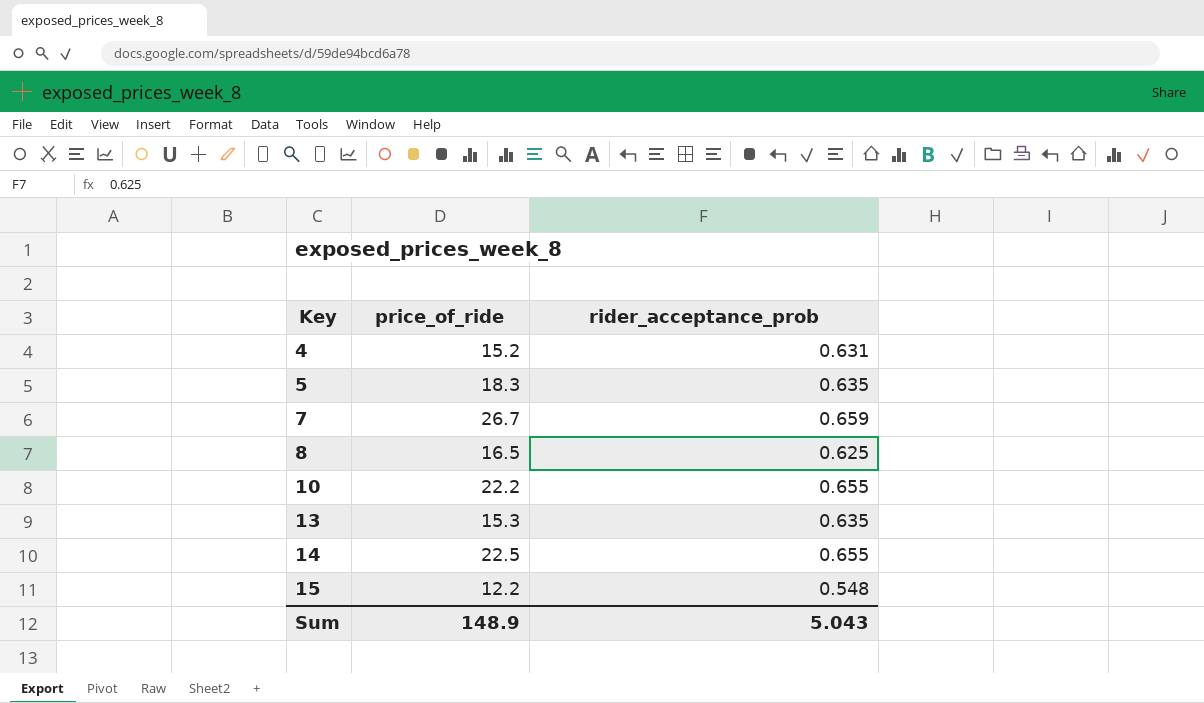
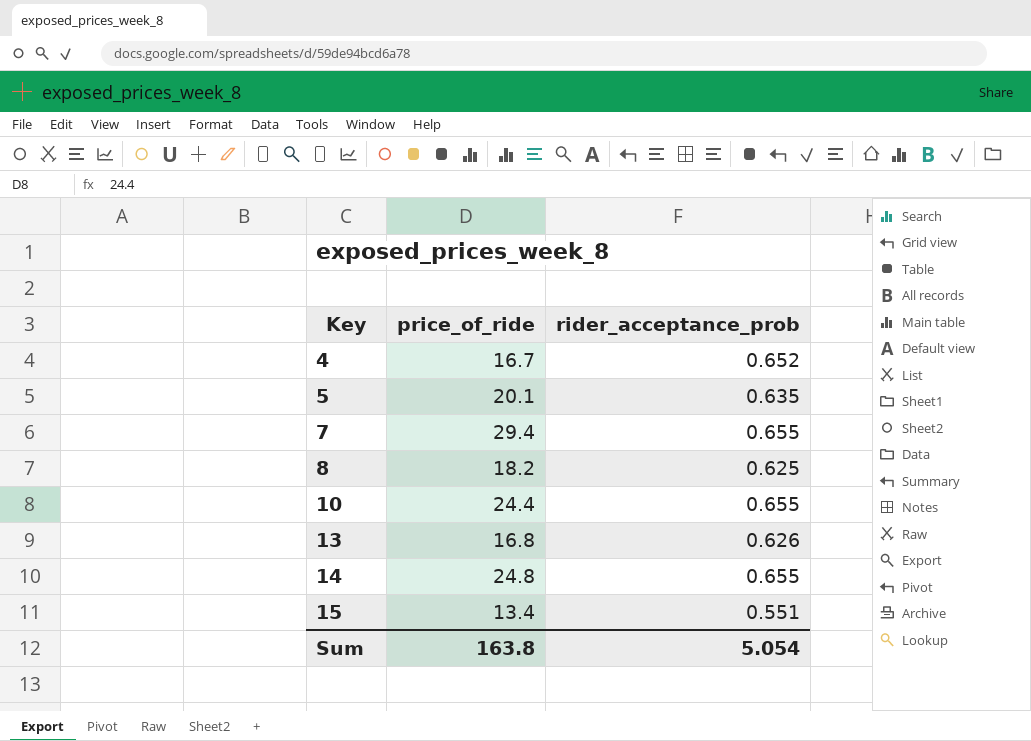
4 | price_of_ride: 15.2 -> 16.7
4 | rider_acceptance_prob: 0.631 -> 0.652
5 | price_of_ride: 18.3 -> 20.1
7 | price_of_ride: 26.7 -> 29.4
7 | rider_acceptance_prob: 0.659 -> 0.655
8 | price_of_ride: 16.5 -> 18.2
10 | price_of_ride: 22.2 -> 24.4
13 | price_of_ride: 15.3 -> 16.8
13 | rider_acceptance_prob: 0.635 -> 0.626
14 | price_of_ride: 22.5 -> 24.8
15 | price_of_ride: 12.2 -> 13.4
15 | rider_acceptance_prob: 0.548 -> 0.551
Sum | price_of_ride: 148.9 -> 163.8
Sum | rider_acceptance_prob: 5.043 -> 5.054

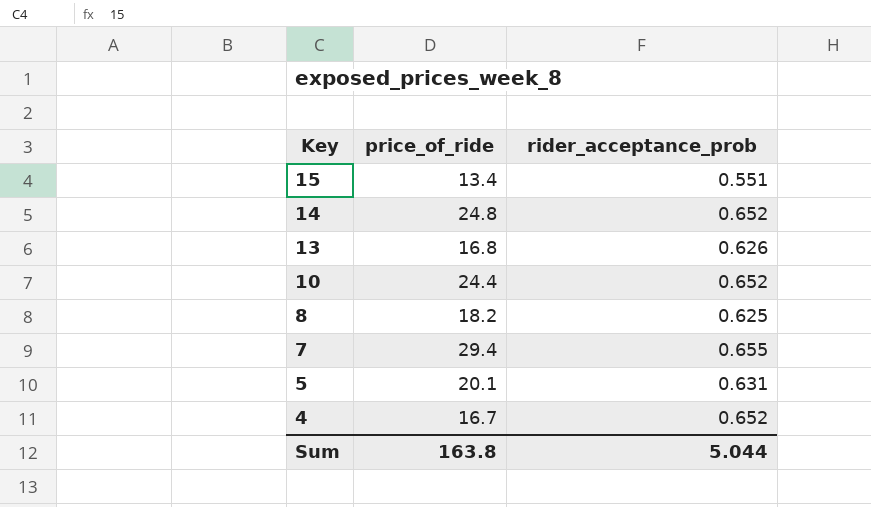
row order: Key ascending -> Key descending
14 | rider_acceptance_prob: 0.655 -> 0.652
10 | rider_acceptance_prob: 0.655 -> 0.652
5 | rider_acceptance_prob: 0.635 -> 0.631
Sum | rider_acceptance_prob: 5.054 -> 5.044

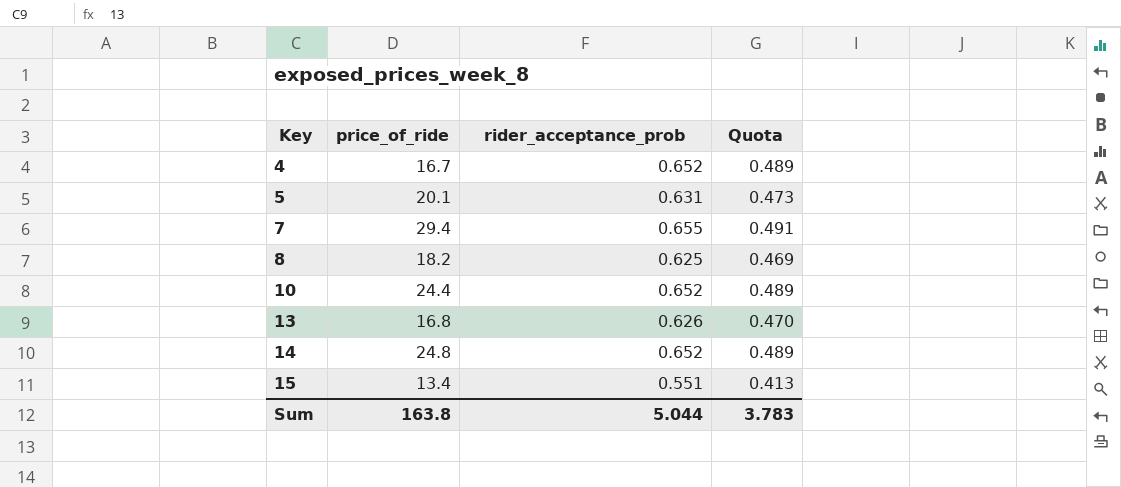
row order: Key descending -> Key ascending
column Quota | formula: none -> [rider_acceptance_prob] * 0.75

